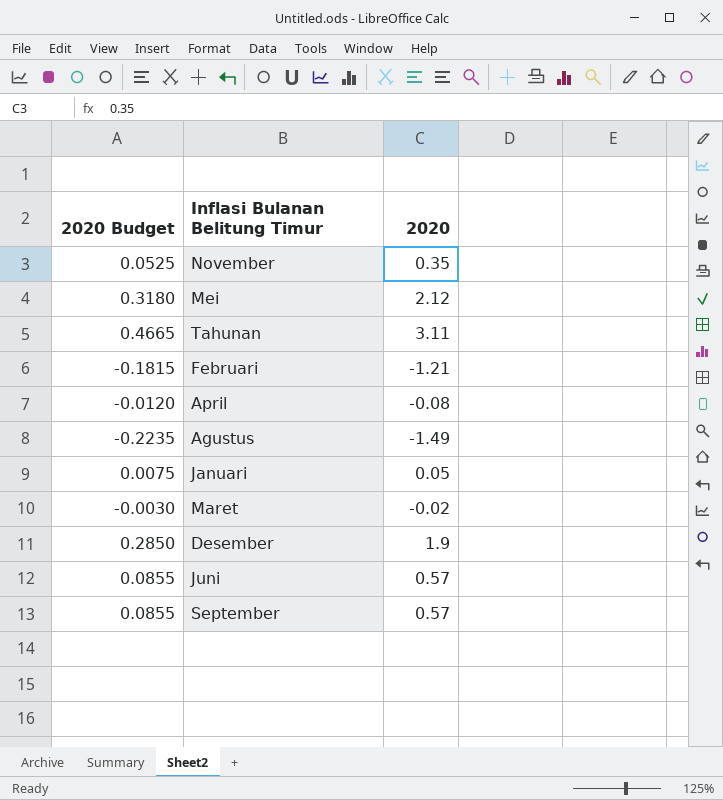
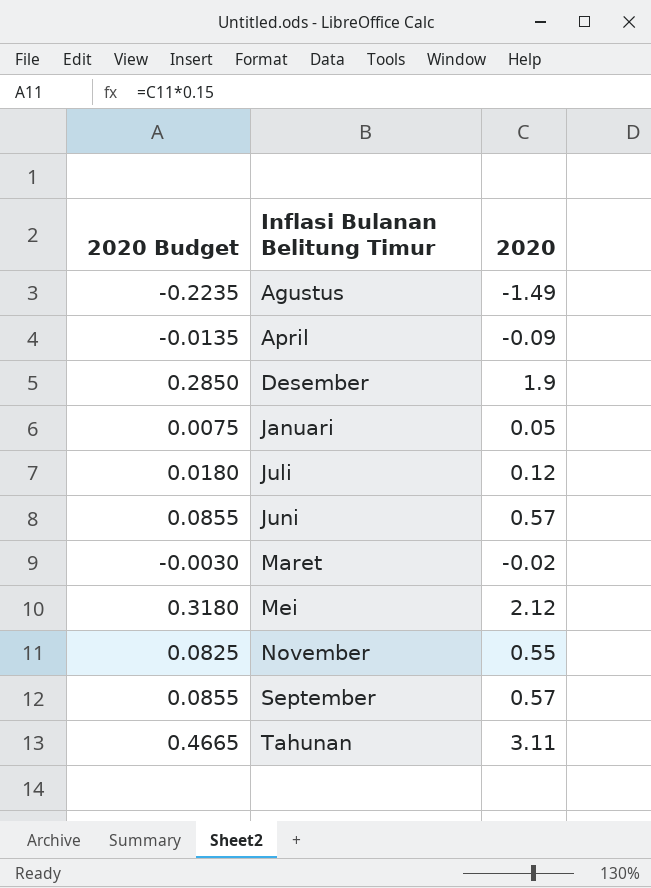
row order: none -> Inflasi Bulanan Belitung Timur ascending
row Februari: -0.1815 | -1.21 -> none
April | 2020 Budget: -0.0120 -> -0.0135
April | 2020: -0.08 -> -0.09
row Juli: none -> 0.0180 | 0.12
November | 2020 Budget: 0.0525 -> 0.0825
November | 2020: 0.35 -> 0.55

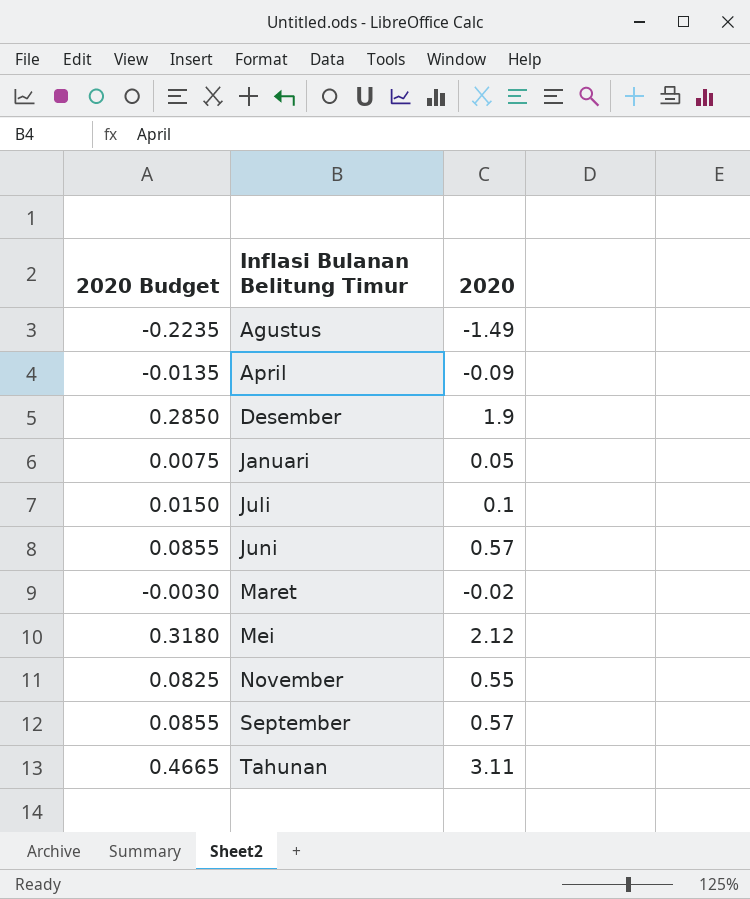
Juli | 2020 Budget: 0.0180 -> 0.0150
Juli | 2020: 0.12 -> 0.1

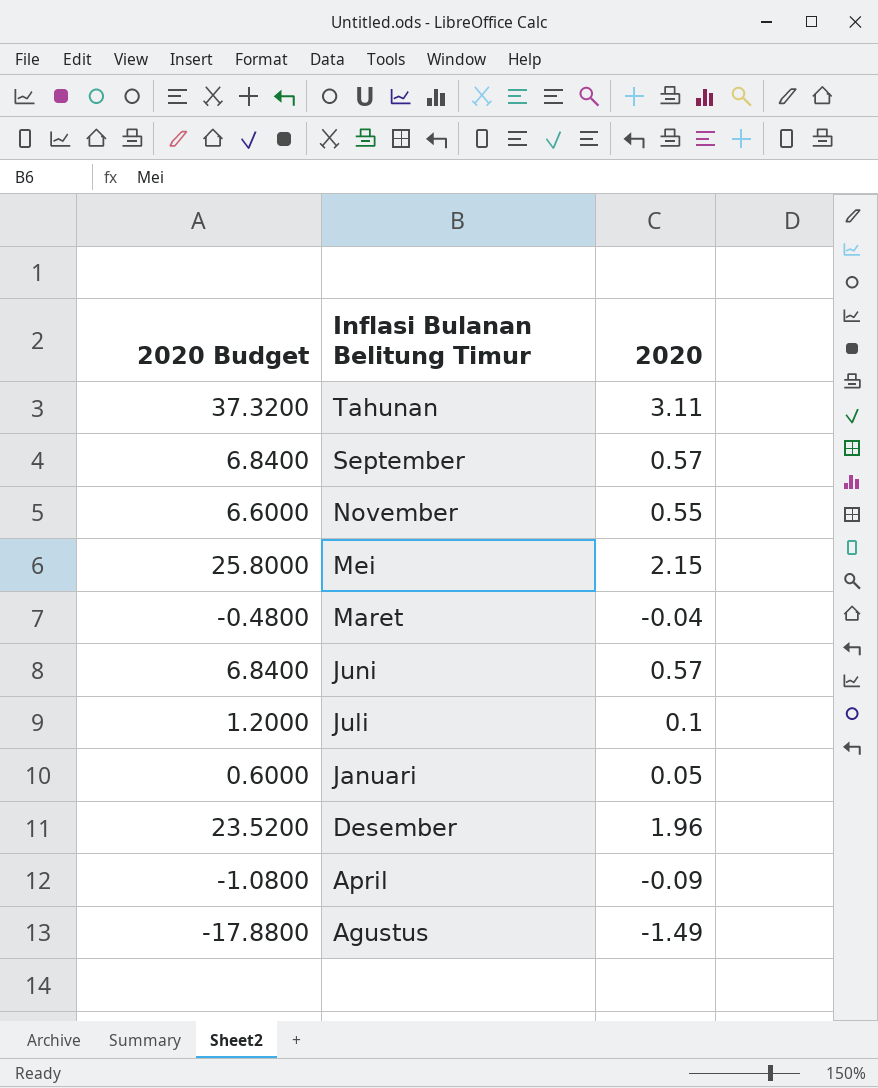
row order: Inflasi Bulanan Belitung Timur ascending -> Inflasi Bulanan Belitung Timur descending
column 2020 Budget | formula: [2020] * 0.15 -> [2020] * 12
Mei | 2020: 2.12 -> 2.15
Maret | 2020: -0.02 -> -0.04
Desember | 2020: 1.9 -> 1.96

